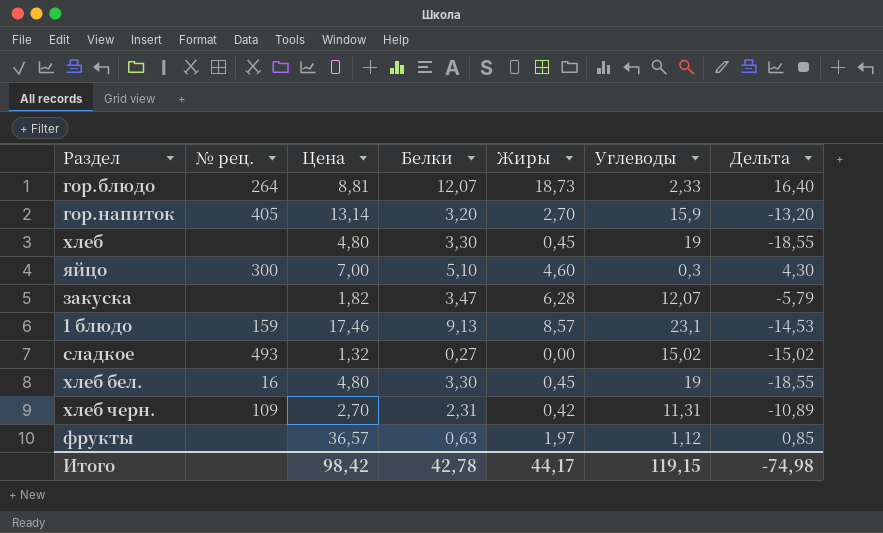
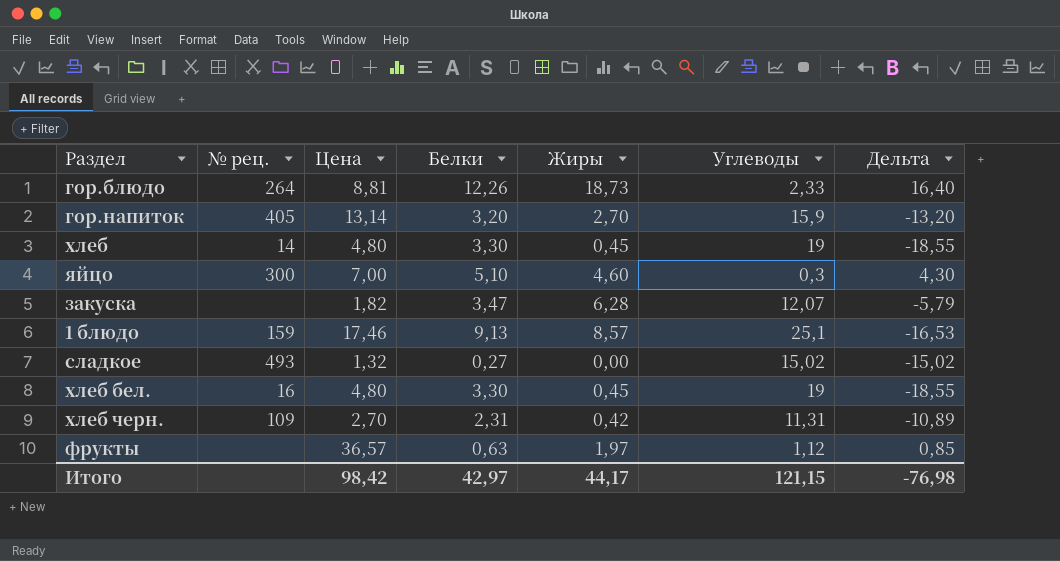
гор.блюдо | Белки: 12,07 -> 12,26
хлеб | № рец.: none -> 14
1 блюдо | Углеводы: 23,1 -> 25,1
1 блюдо | Дельта: -14,53 -> -16,53
Итого | Белки: 42,78 -> 42,97
Итого | Углеводы: 119,15 -> 121,15
Итого | Дельта: -74,98 -> -76,98

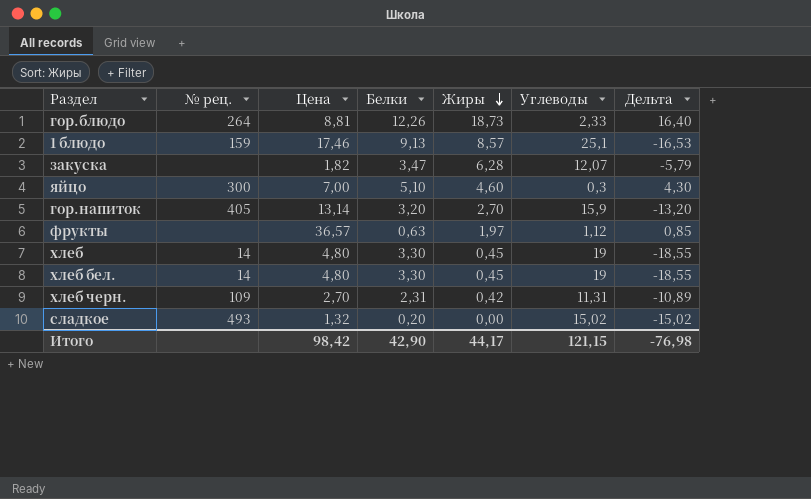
row order: none -> Жиры descending
хлеб бел. | № рец.: 16 -> 14
сладкое | Белки: 0,27 -> 0,20
Итого | Белки: 42,97 -> 42,90

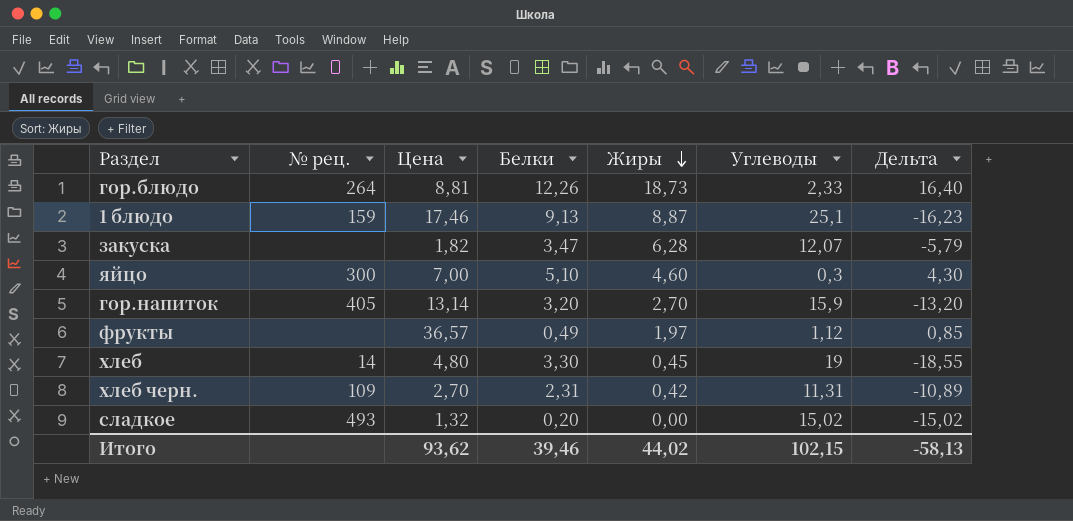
row хлеб бел.: 14 | 4,80 | 3,30 | 0,45 | 19 | -18,55 -> none
1 блюдо | Жиры: 8,57 -> 8,87
1 блюдо | Дельта: -16,53 -> -16,23
фрукты | Белки: 0,63 -> 0,49
Итого | Цена: 98,42 -> 93,62
Итого | Белки: 42,90 -> 39,46
Итого | Жиры: 44,17 -> 44,02
Итого | Углеводы: 121,15 -> 102,15
Итого | Дельта: -76,98 -> -58,13

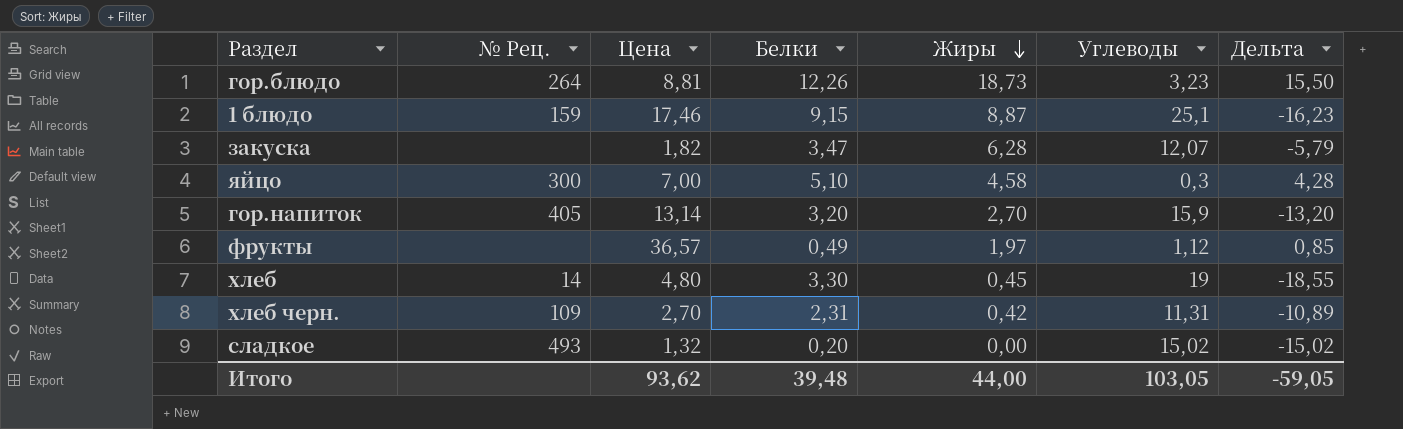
column name: № рец. -> № Рец.
гор.блюдо | Углеводы: 2,33 -> 3,23
гор.блюдо | Дельта: 16,40 -> 15,50
1 блюдо | Белки: 9,13 -> 9,15
яйцо | Жиры: 4,60 -> 4,58
яйцо | Дельта: 4,30 -> 4,28
Итого | Белки: 39,46 -> 39,48
Итого | Жиры: 44,02 -> 44,00
Итого | Углеводы: 102,15 -> 103,05
Итого | Дельта: -58,13 -> -59,05

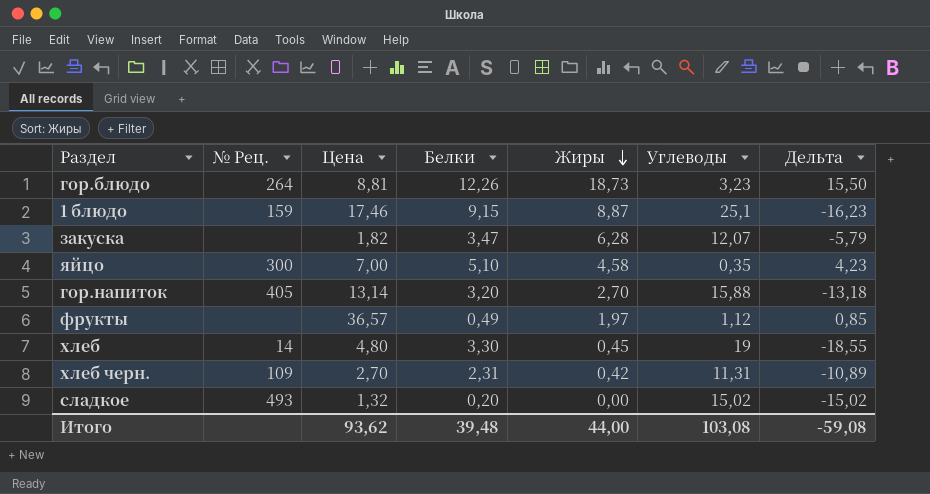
яйцо | Углеводы: 0,3 -> 0,35
яйцо | Дельта: 4,28 -> 4,23
гор.напиток | Углеводы: 15,9 -> 15,88
гор.напиток | Дельта: -13,20 -> -13,18
Итого | Углеводы: 103,05 -> 103,08
Итого | Дельта: -59,05 -> -59,08

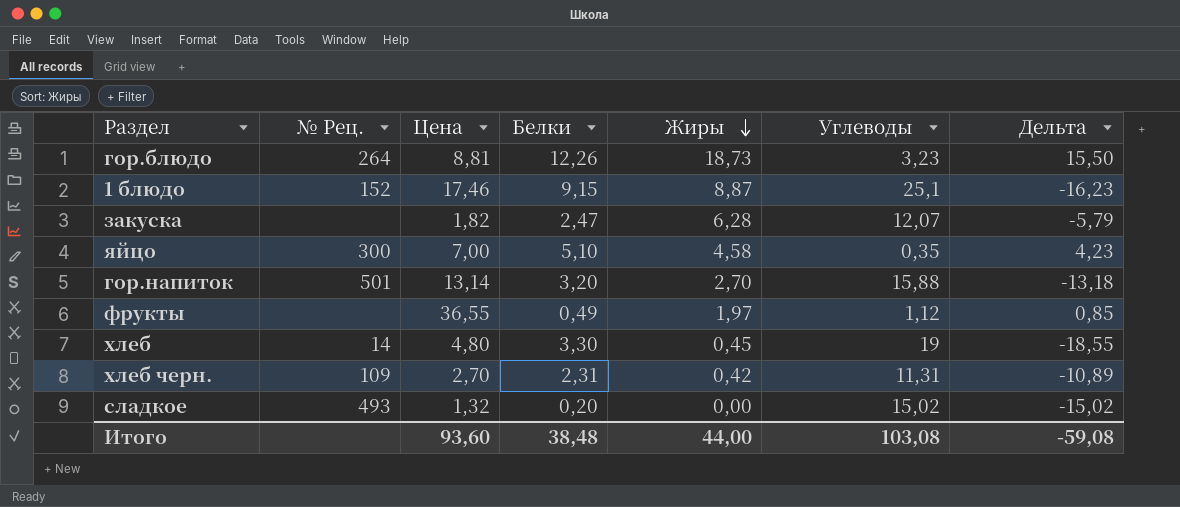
1 блюдо | № Рец.: 159 -> 152
закуска | Белки: 3,47 -> 2,47
гор.напиток | № Рец.: 405 -> 501
фрукты | Цена: 36,57 -> 36,55
Итого | Цена: 93,62 -> 93,60
Итого | Белки: 39,48 -> 38,48

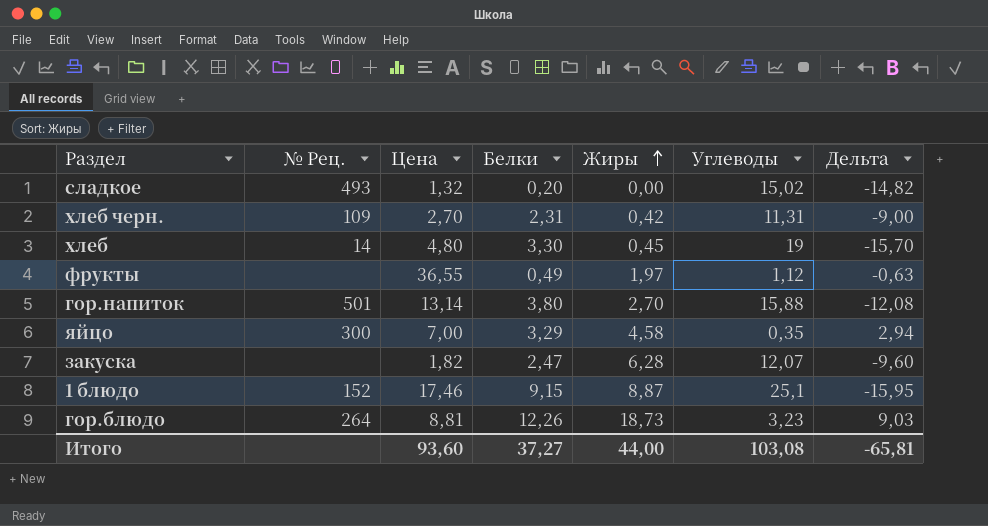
row order: Жиры descending -> Жиры ascending
column Дельта | formula: [Жиры] - [Углеводы] -> [Белки] - [Углеводы]
гор.напиток | Белки: 3,20 -> 3,80
яйцо | Белки: 5,10 -> 3,29
Итого | Белки: 38,48 -> 37,27
Итого | Дельта: -59,08 -> -65,81

